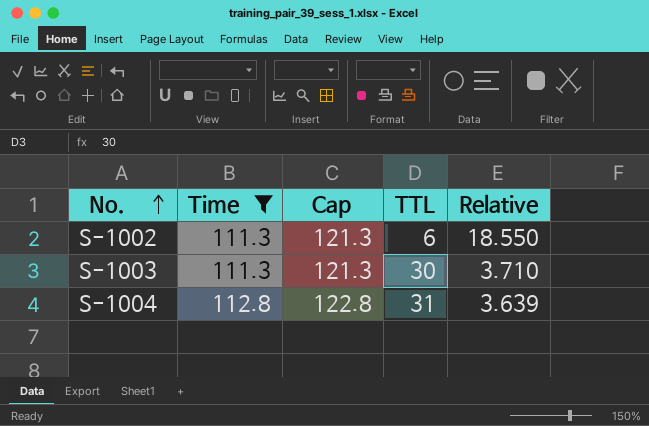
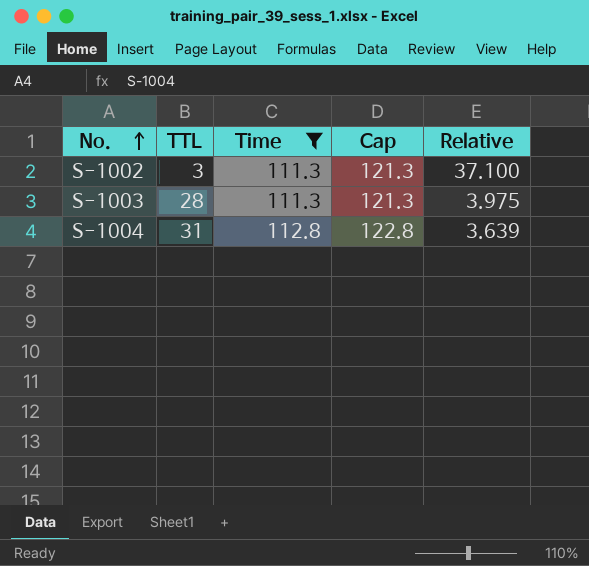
column TTL | position: 4 -> 2
S-1002 | TTL: 6 -> 3
S-1002 | Relative: 18.550 -> 37.100
S-1003 | TTL: 30 -> 28
S-1003 | Relative: 3.710 -> 3.975

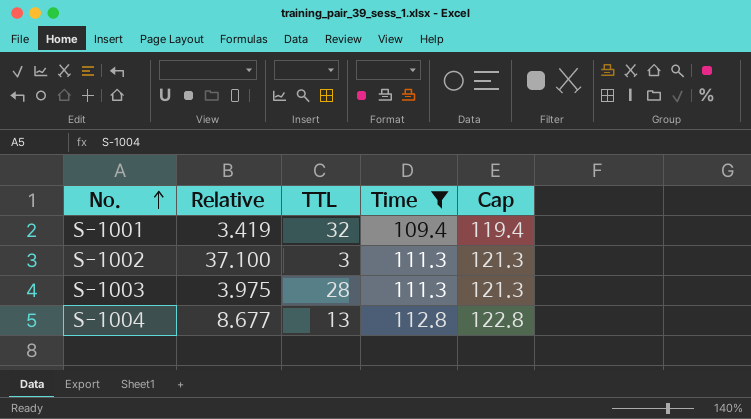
column Relative | position: 5 -> 2
row S-1001: none -> 3.419 | 32 | 109.4 | 119.4
S-1004 | Relative: 3.639 -> 8.677
S-1004 | TTL: 31 -> 13

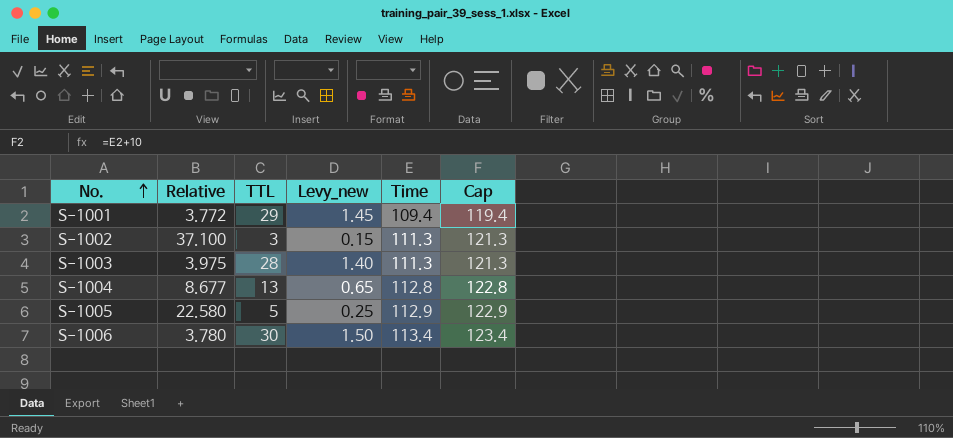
filter: Time <= 112.8 -> none
column Levy_new | formula: none -> [TTL] * 0.05
S-1001 | Relative: 3.419 -> 3.772
S-1001 | TTL: 32 -> 29

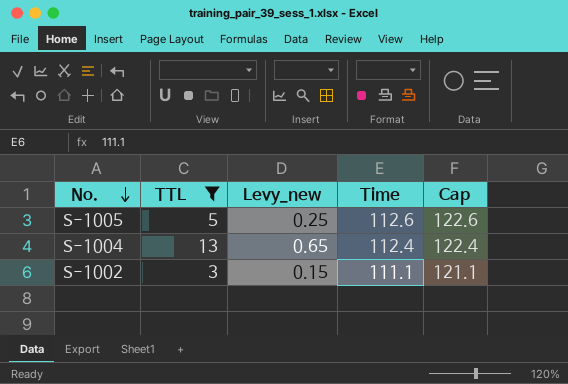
filter: none -> TTL <= 13
row order: No. ascending -> No. descending
column Relative | formula: [Time] / [TTL] -> none
S-1005 | Time: 112.9 -> 112.6
S-1005 | Cap: 122.9 -> 122.6
S-1004 | Time: 112.8 -> 112.4
S-1004 | Cap: 122.8 -> 122.4
S-1002 | Time: 111.3 -> 111.1
S-1002 | Cap: 121.3 -> 121.1

